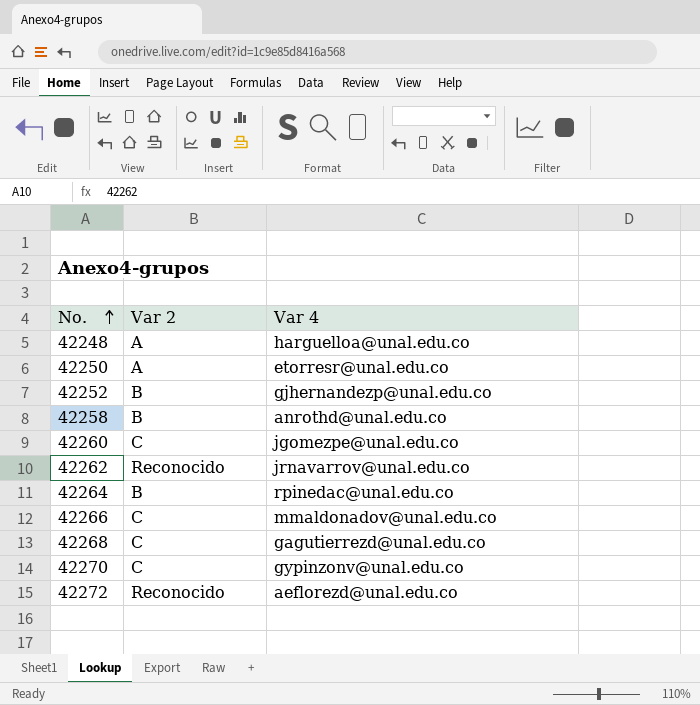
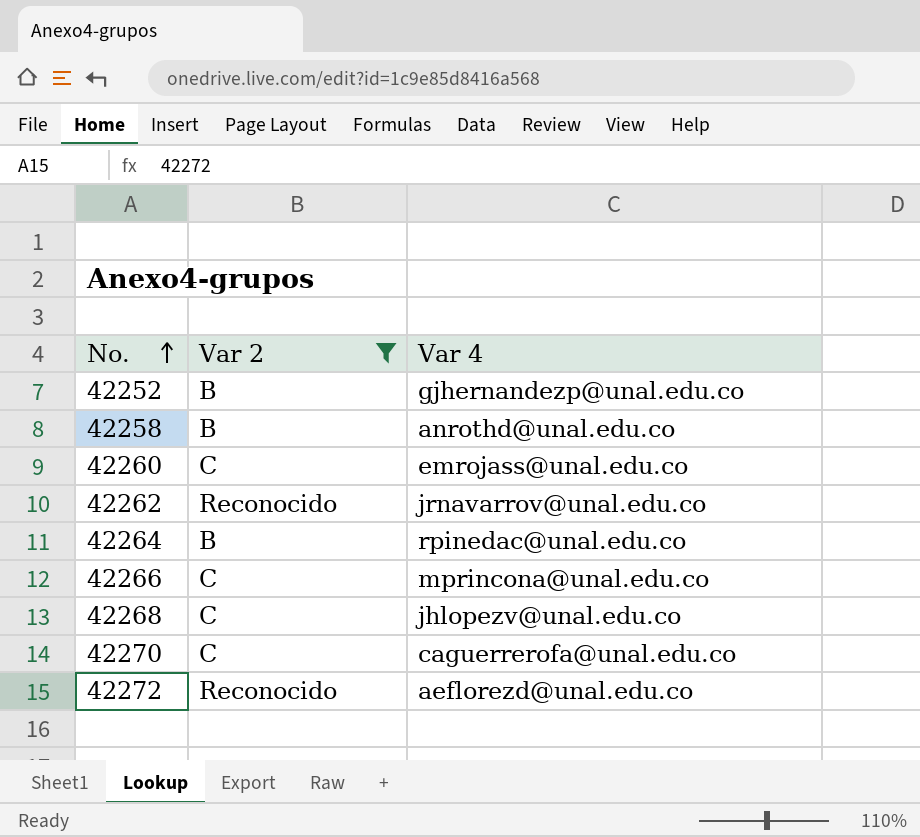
filter: none -> Var 2 != A
42260 | Var 4: jgomezpe@unal.edu.co -> emrojass@unal.edu.co
42266 | Var 4: mmaldonadov@unal.edu.co -> mprincona@unal.edu.co
42268 | Var 4: gagutierrezd@unal.edu.co -> jhlopezv@unal.edu.co
42270 | Var 4: gypinzonv@unal.edu.co -> caguerrerofa@unal.edu.co

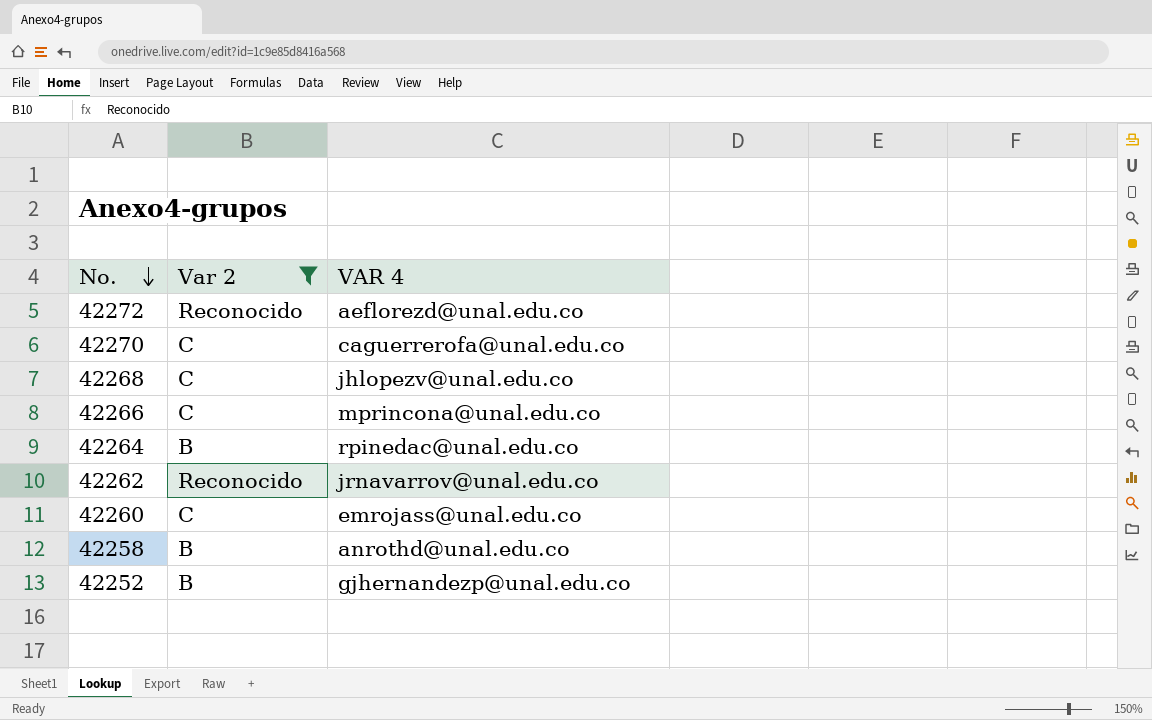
row order: No. ascending -> No. descending
column name: Var 4 -> VAR 4

